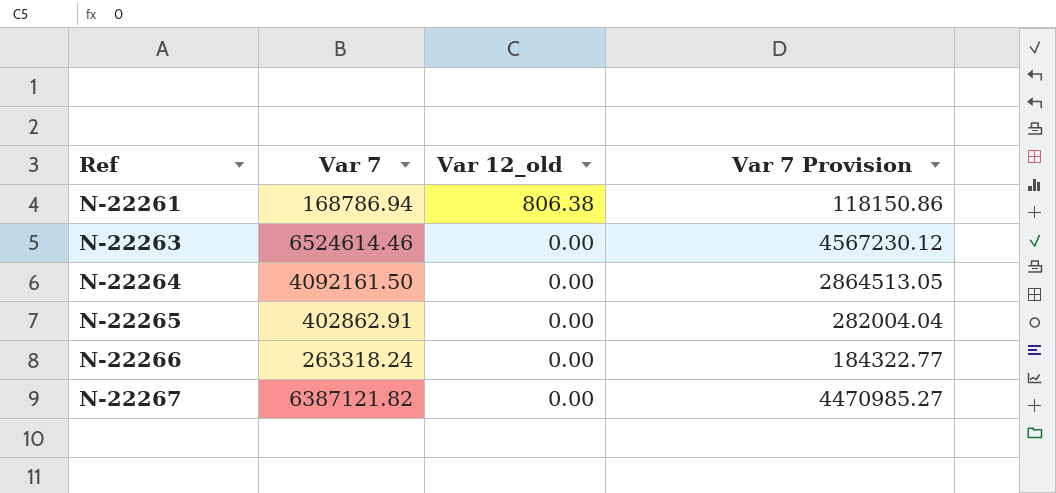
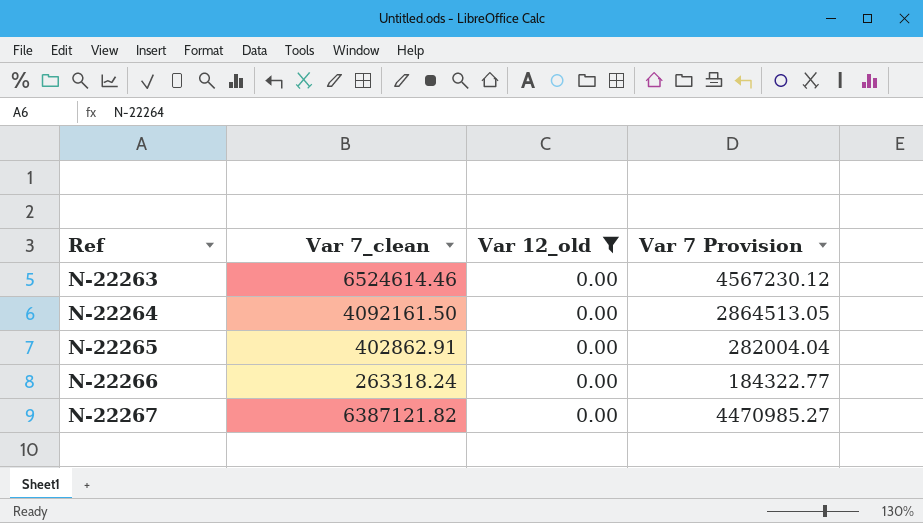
filter: none -> Var 12_old = 0.00
column name: Var 7 -> Var 7_clean

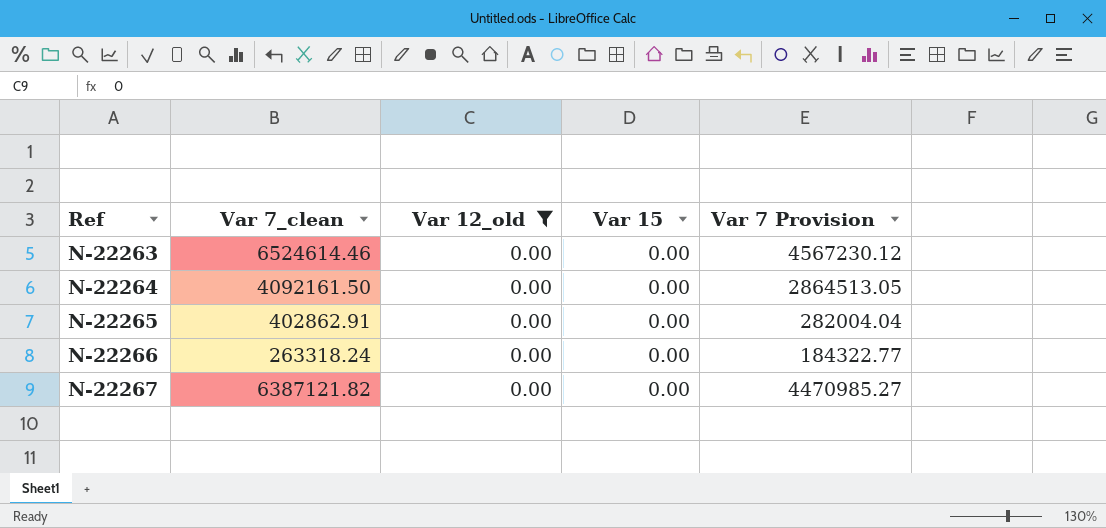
column Var 15 | position: none -> 4

